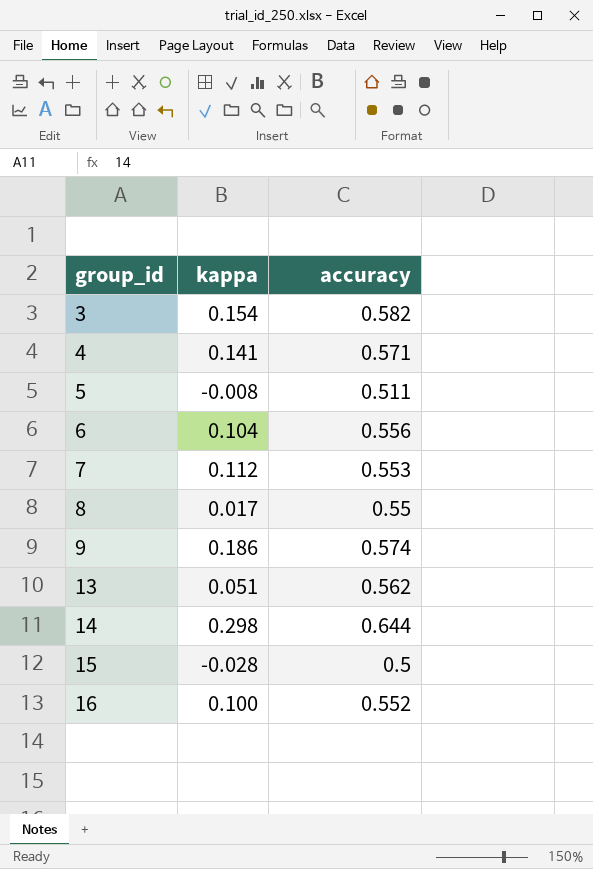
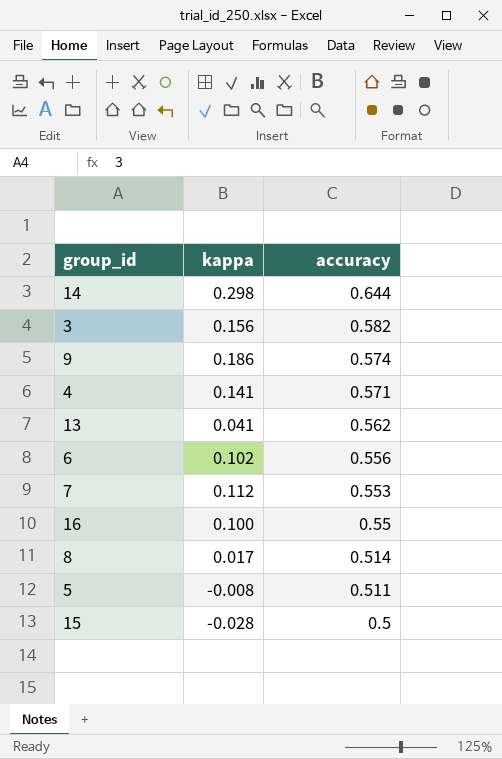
row order: group_id ascending -> accuracy descending
3 | kappa: 0.154 -> 0.156
13 | kappa: 0.051 -> 0.041
6 | kappa: 0.104 -> 0.102
16 | accuracy: 0.552 -> 0.55
8 | accuracy: 0.55 -> 0.514

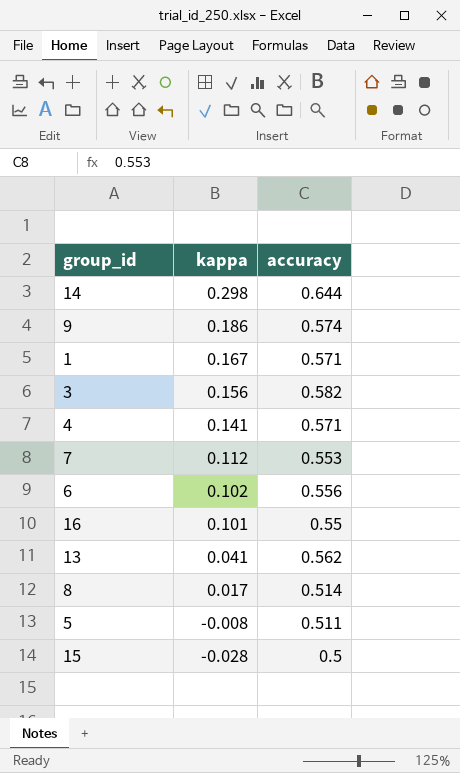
row order: accuracy descending -> kappa descending
row 1: none -> 0.167 | 0.571
16 | kappa: 0.100 -> 0.101

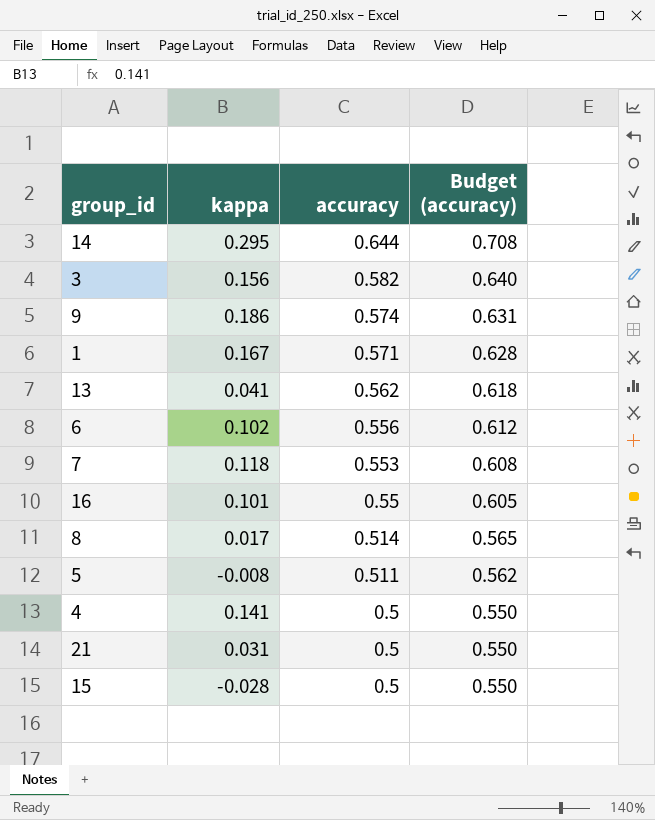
row order: kappa descending -> accuracy descending
column Budget (accuracy) | formula: none -> [accuracy] * 1.1
14 | kappa: 0.298 -> 0.295
7 | kappa: 0.112 -> 0.118
4 | accuracy: 0.571 -> 0.5
row 21: none -> 0.031 | 0.5 | 0.550

